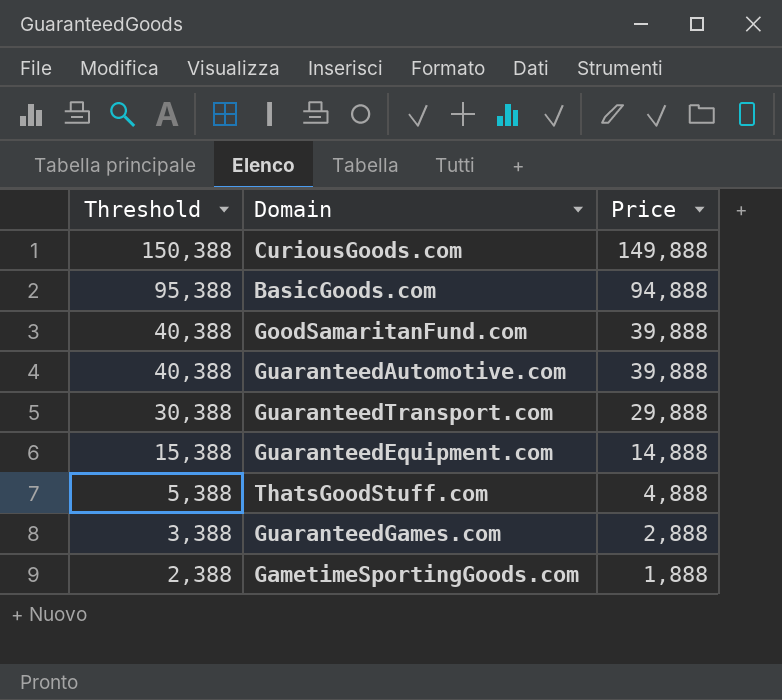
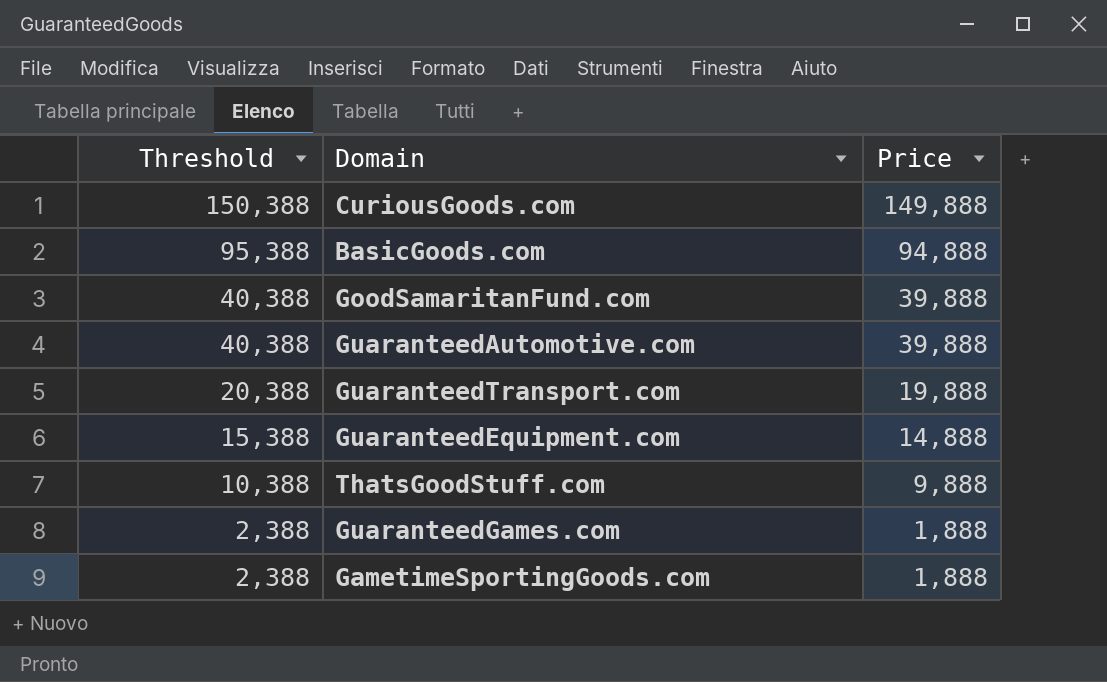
GuaranteedTransport.com | Threshold: 30,388 -> 20,388
GuaranteedTransport.com | Price: 29,888 -> 19,888
ThatsGoodStuff.com | Threshold: 5,388 -> 10,388
ThatsGoodStuff.com | Price: 4,888 -> 9,888
GuaranteedGames.com | Threshold: 3,388 -> 2,388
GuaranteedGames.com | Price: 2,888 -> 1,888

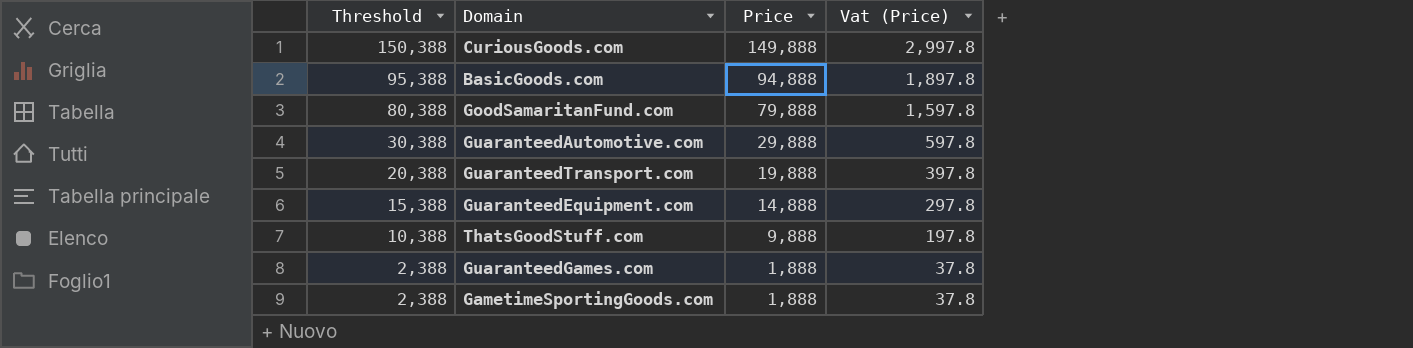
column Vat (Price) | formula: none -> [Price] * 0.02
GoodSamaritanFund.com | Threshold: 40,388 -> 80,388
GoodSamaritanFund.com | Price: 39,888 -> 79,888
GuaranteedAutomotive.com | Threshold: 40,388 -> 30,388
GuaranteedAutomotive.com | Price: 39,888 -> 29,888

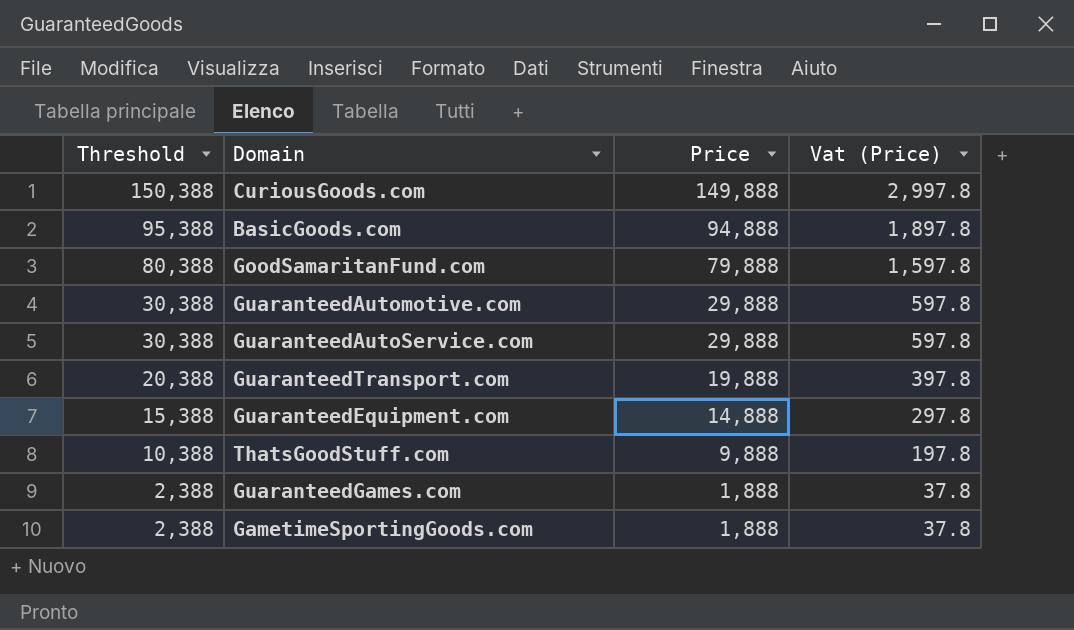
row GuaranteedAutoService.com: none -> 30,388 | 29,888 | 597.8

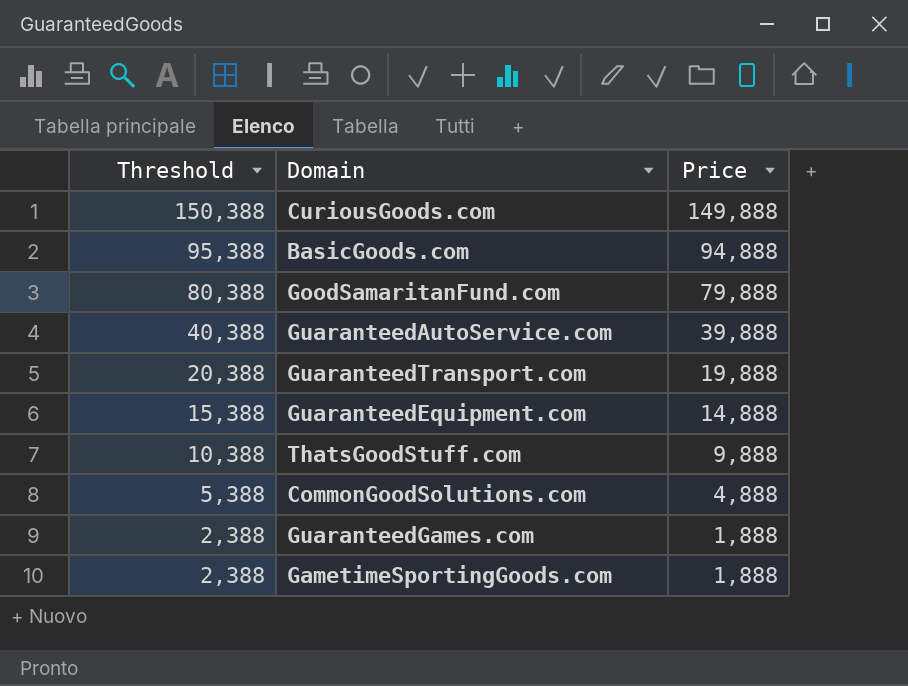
column Vat (Price) | formula: [Price] * 0.02 -> none
row GuaranteedAutomotive.com: 30,388 | 29,888 | 597.8 -> none
GuaranteedAutoService.com | Threshold: 30,388 -> 40,388
GuaranteedAutoService.com | Price: 29,888 -> 39,888
row CommonGoodSolutions.com: none -> 5,388 | 4,888

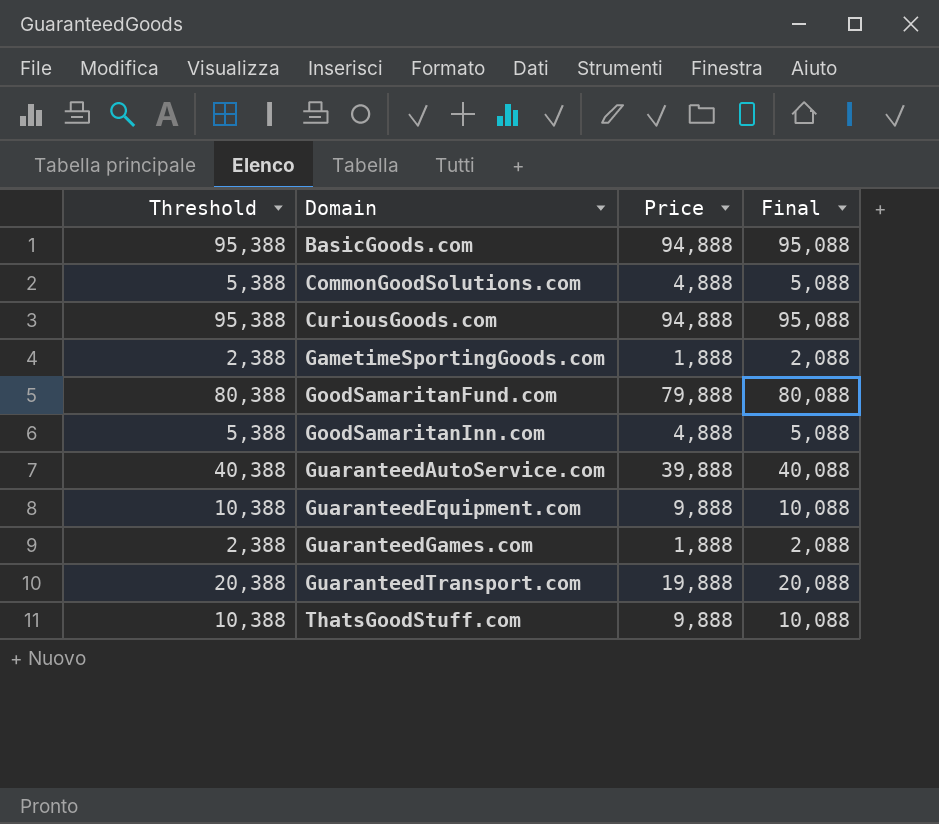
row order: Threshold descending -> Domain ascending
column Final | formula: none -> [Price] + 200
CuriousGoods.com | Threshold: 150,388 -> 95,388
CuriousGoods.com | Price: 149,888 -> 94,888
row GoodSamaritanInn.com: none -> 5,388 | 4,888 | 5,088
GuaranteedEquipment.com | Threshold: 15,388 -> 10,388
GuaranteedEquipment.com | Price: 14,888 -> 9,888

